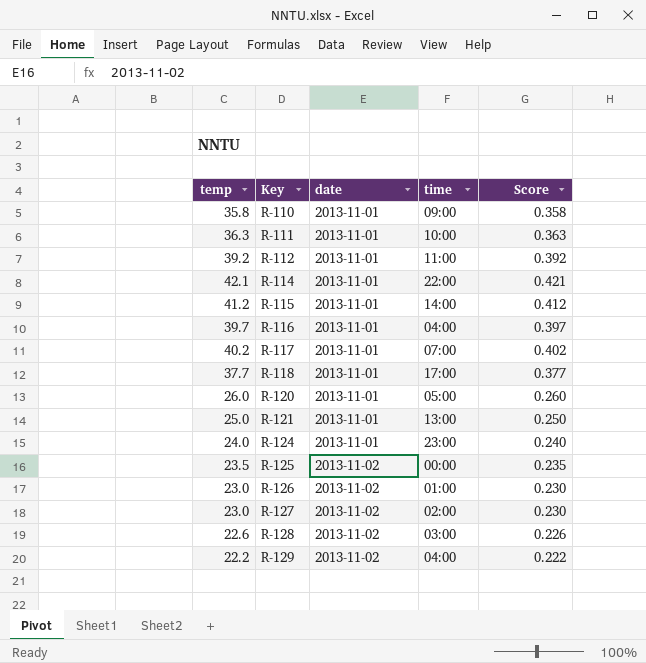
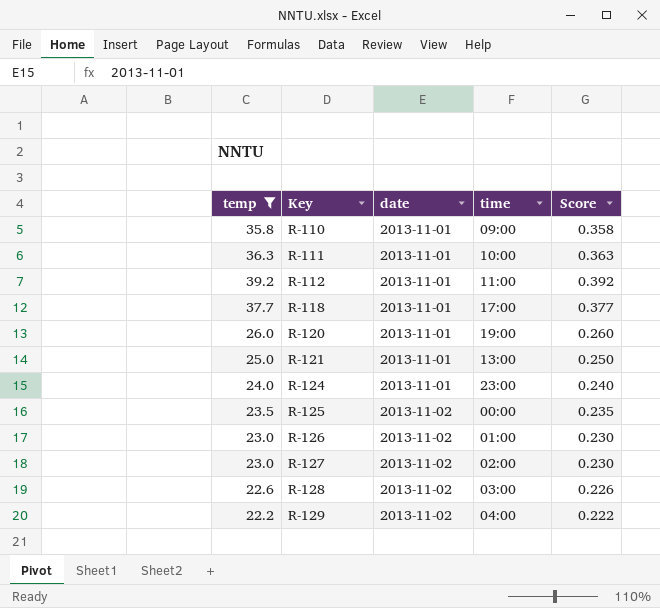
filter: none -> temp <= 39.2
R-120 | time: 05:00 -> 19:00

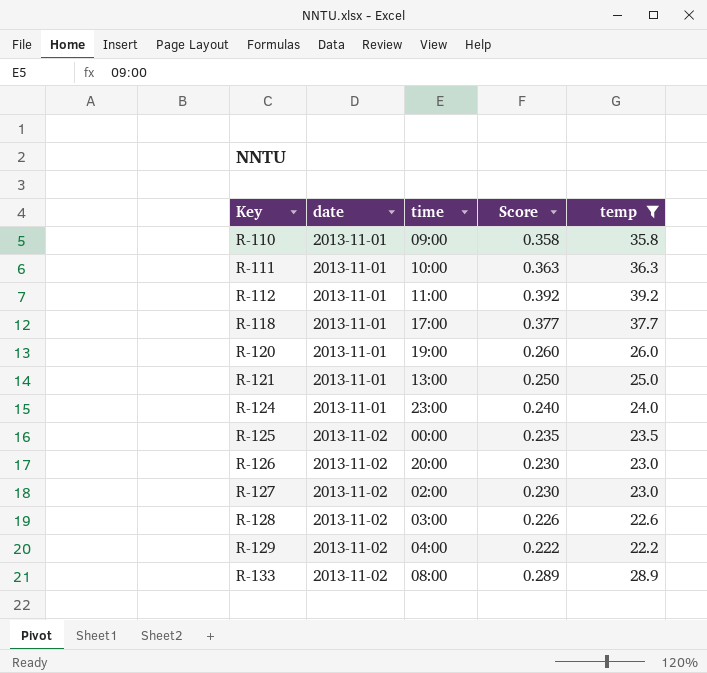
column temp | position: 1 -> 5
R-126 | time: 01:00 -> 20:00
row R-133: none -> 2013-11-02 | 08:00 | 0.289 | 28.9

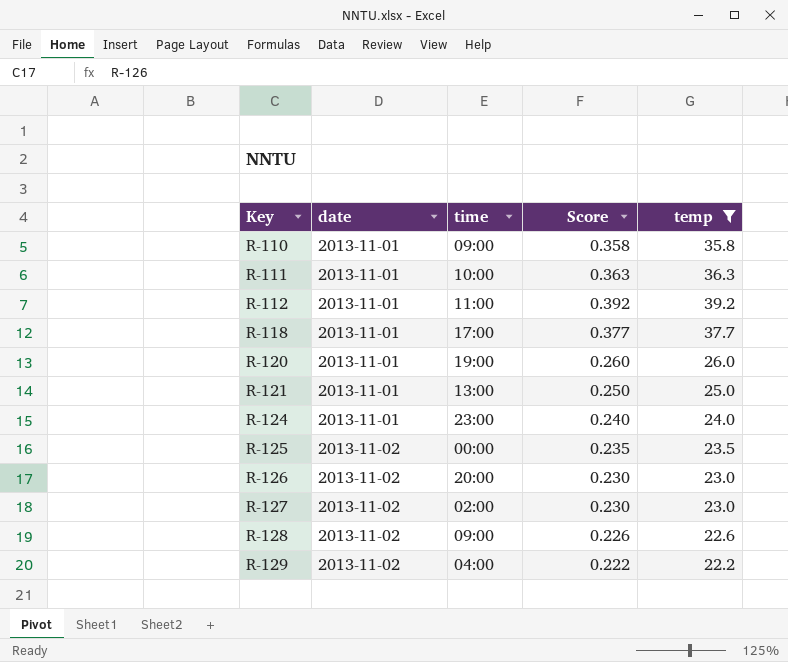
row R-133: 2013-11-02 | 08:00 | 0.289 | 28.9 -> none
R-128 | time: 03:00 -> 09:00

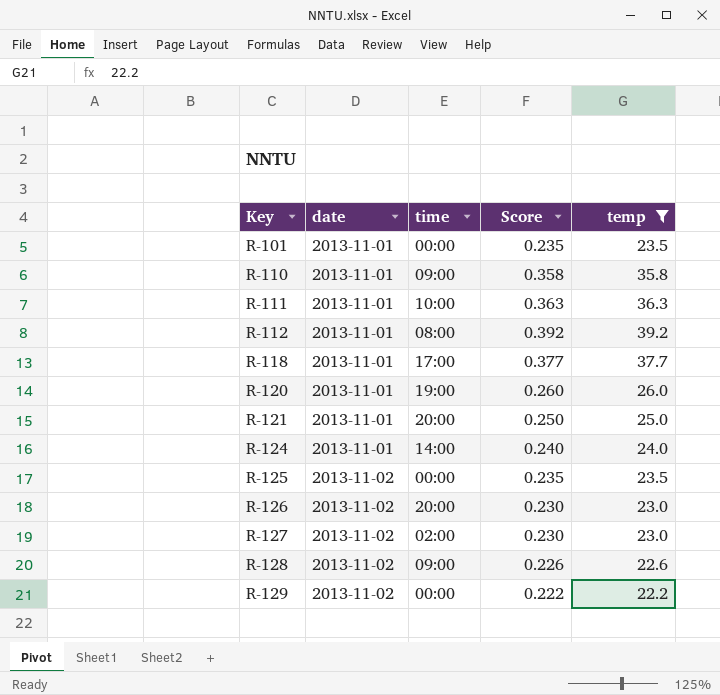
row R-101: none -> 2013-11-01 | 00:00 | 0.235 | 23.5
R-112 | time: 11:00 -> 08:00
R-121 | time: 13:00 -> 20:00
R-124 | time: 23:00 -> 14:00
R-129 | time: 04:00 -> 00:00

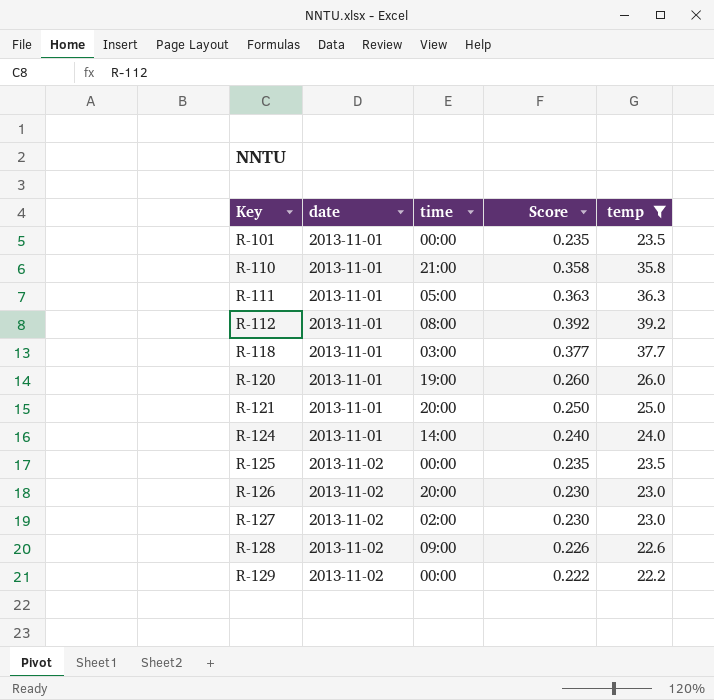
R-110 | time: 09:00 -> 21:00
R-111 | time: 10:00 -> 05:00
R-118 | time: 17:00 -> 03:00

